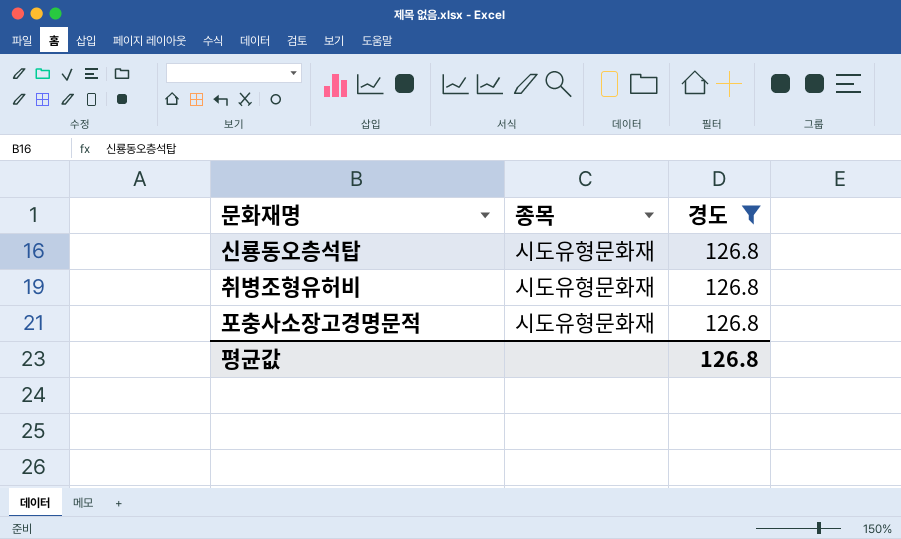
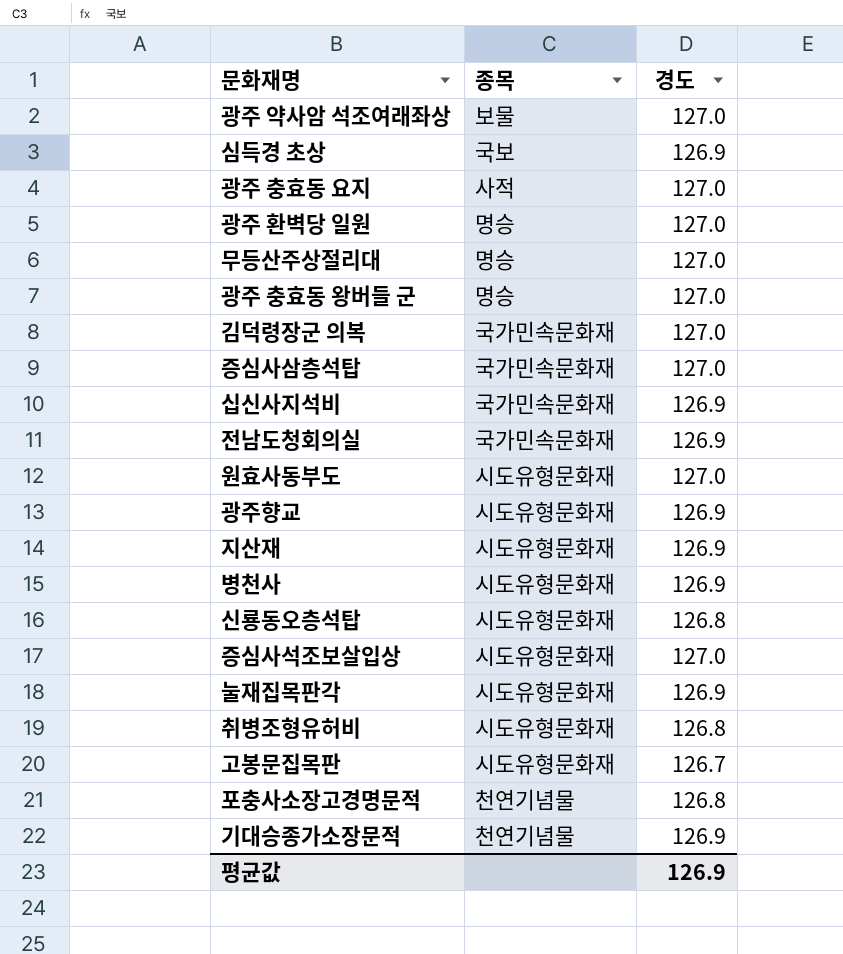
filter: 경도 = 126.8 -> none
포충사소장고경명문적 | 종목: 시도유형문화재 -> 천연기념물
평균값 | 경도: 126.8 -> 126.9

